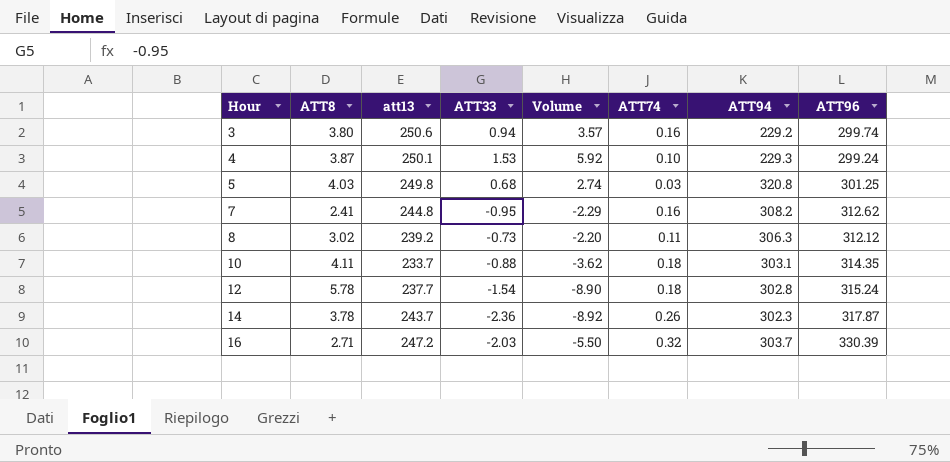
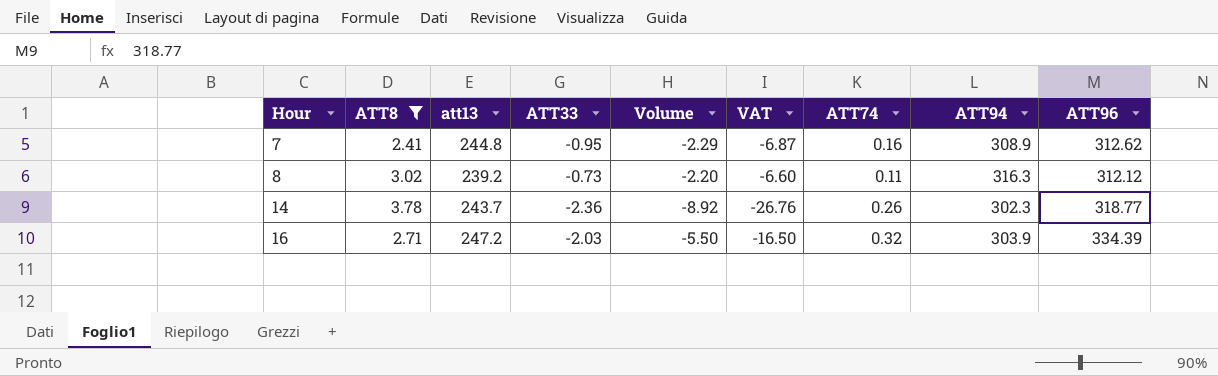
filter: none -> ATT8 <= 3.78
column VAT | formula: none -> [Volume] * 3
7 | ATT94: 308.2 -> 308.9
8 | ATT94: 306.3 -> 316.3
14 | ATT96: 317.87 -> 318.77
16 | ATT94: 303.7 -> 303.9
16 | ATT96: 330.39 -> 334.39

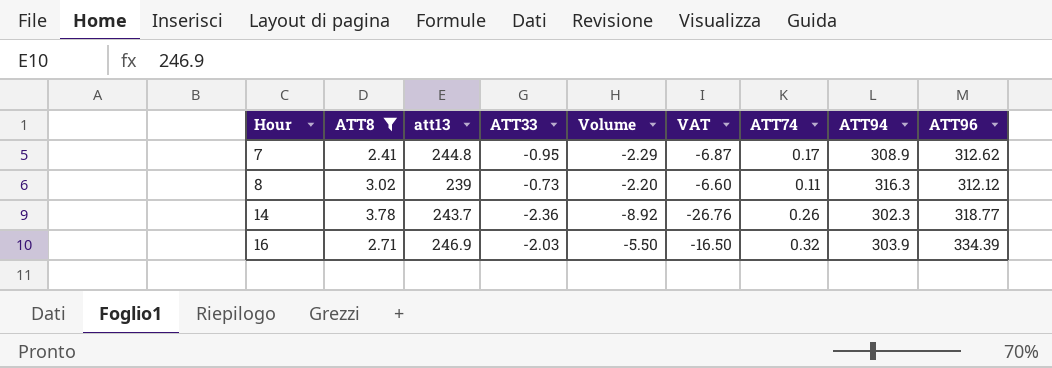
7 | ATT74: 0.16 -> 0.17
8 | att13: 239.2 -> 239
16 | att13: 247.2 -> 246.9

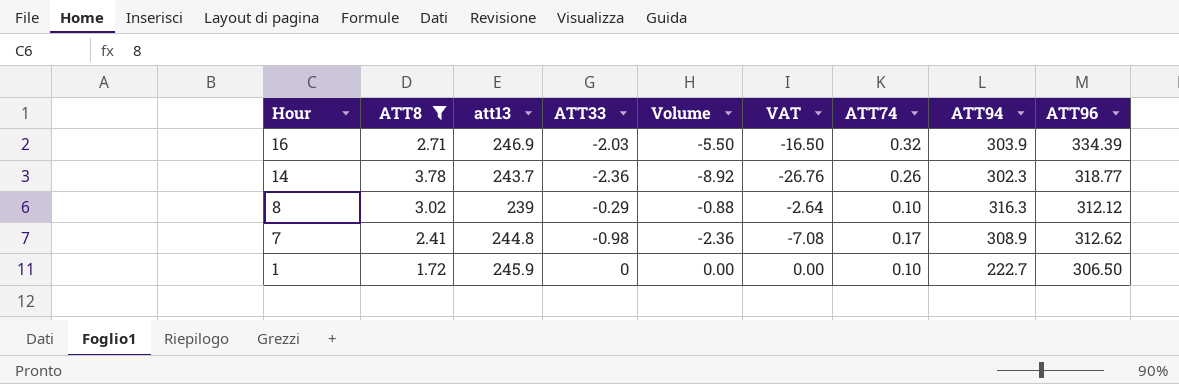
row order: Hour ascending -> Hour descending
8 | ATT33: -0.73 -> -0.29
8 | Volume: -2.20 -> -0.88
8 | VAT: -6.60 -> -2.64
8 | ATT74: 0.11 -> 0.10
7 | ATT33: -0.95 -> -0.98
7 | Volume: -2.29 -> -2.36
7 | VAT: -6.87 -> -7.08
row 1: none -> 1.72 | 245.9 | 0 | 0.00 | 0.00 | 0.10 | 222.7 | 306.50

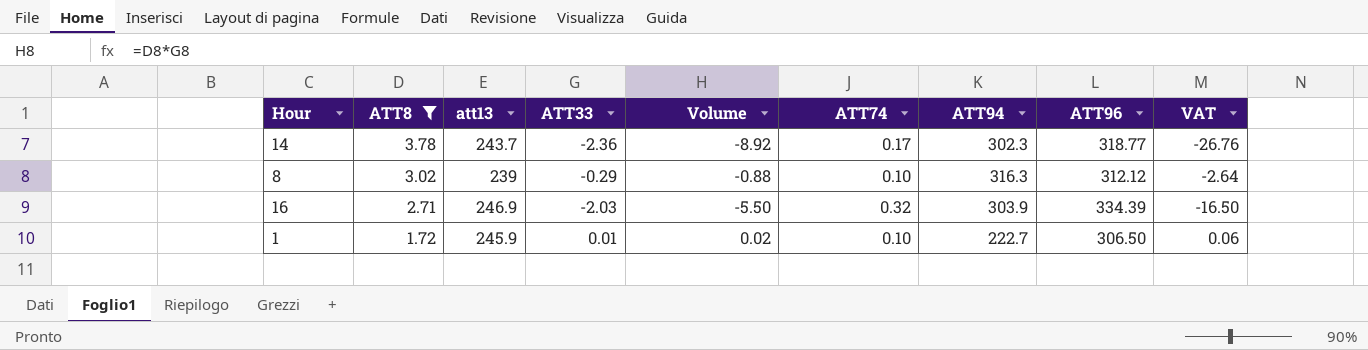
row order: Hour descending -> ATT8 descending
column VAT | position: 6 -> 9
row 7: 2.41 | 244.8 | -0.98 | -2.36 | -7.08 | 0.17 | 308.9 | 312.62 -> none
14 | ATT74: 0.26 -> 0.17
1 | ATT33: 0 -> 0.01
1 | Volume: 0.00 -> 0.02
1 | VAT: 0.00 -> 0.06

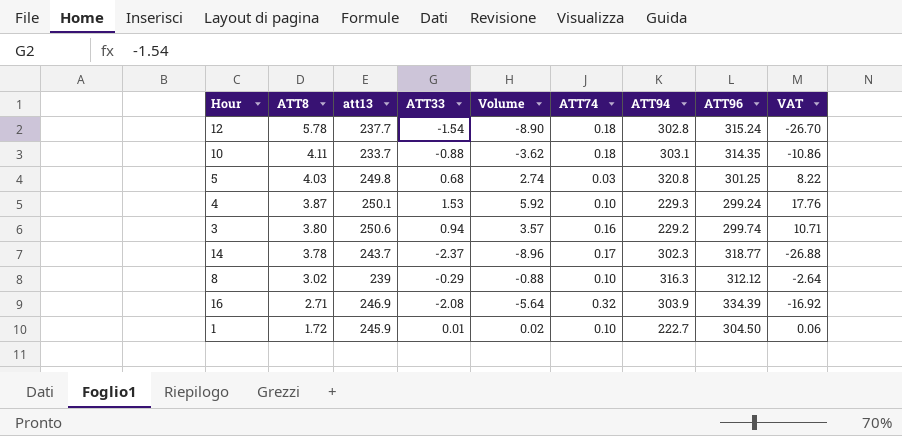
filter: ATT8 <= 3.78 -> none
14 | ATT33: -2.36 -> -2.37
14 | Volume: -8.92 -> -8.96
14 | VAT: -26.76 -> -26.88
16 | ATT33: -2.03 -> -2.08
16 | Volume: -5.50 -> -5.64
16 | VAT: -16.50 -> -16.92
1 | ATT96: 306.50 -> 304.50

